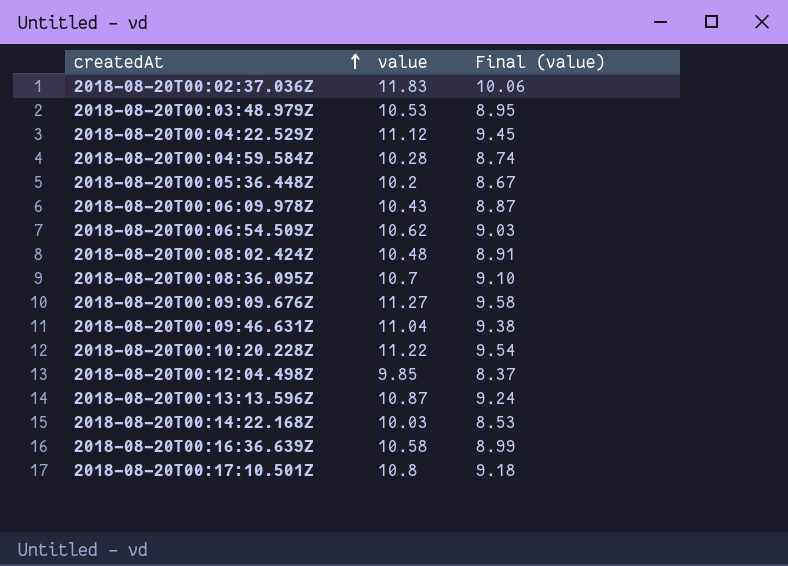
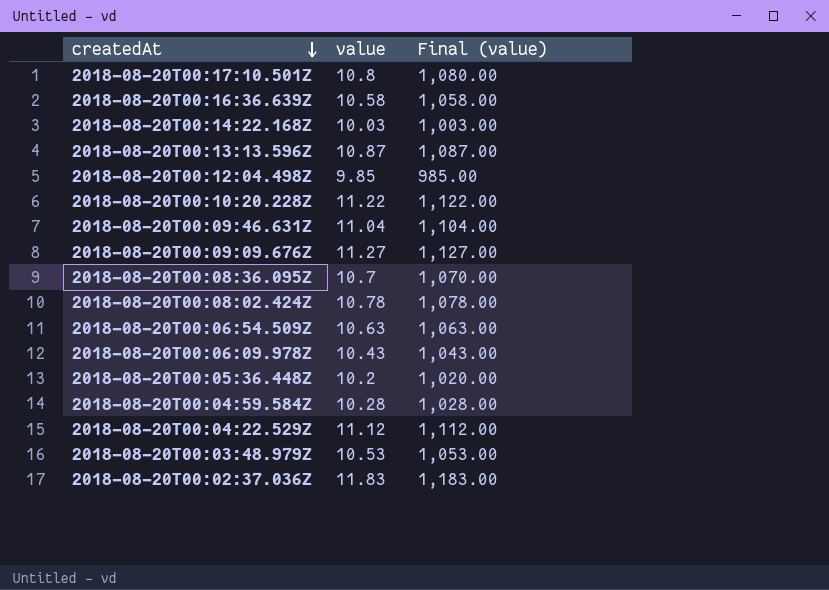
row order: createdAt ascending -> createdAt descending
column Final (value) | formula: [value] * 0.85 -> [value] * 100
2018-08-20T00:08:02.424Z | value: 10.48 -> 10.78
2018-08-20T00:06:54.509Z | value: 10.62 -> 10.63

